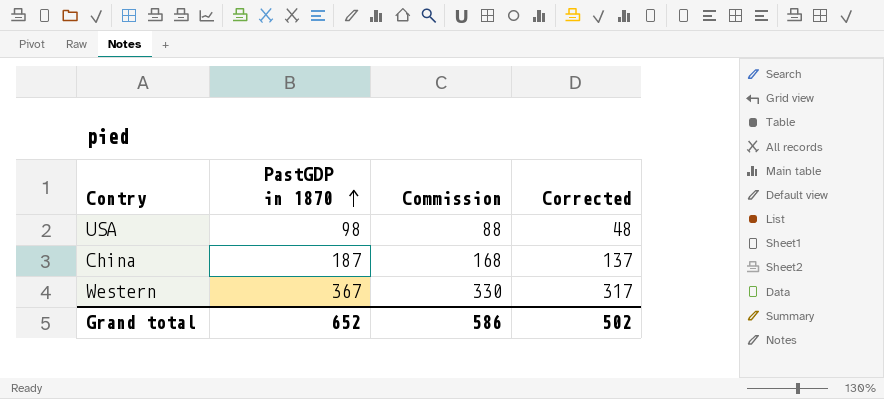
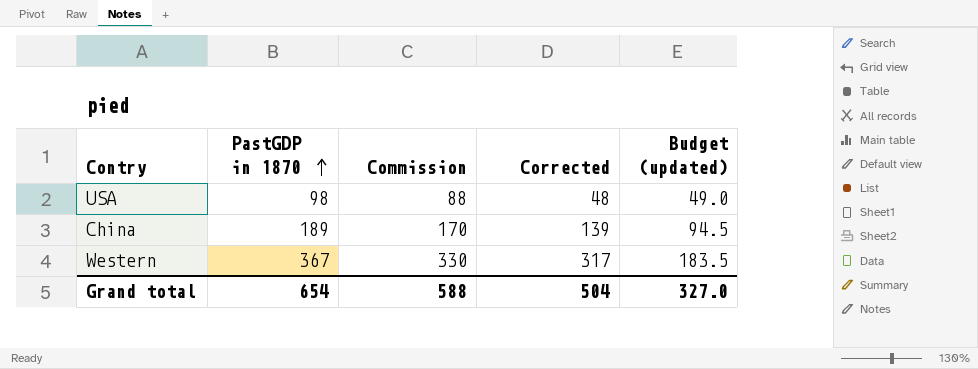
column Budget (updated) | formula: none -> [PastGDP in 1870] * 0.5
China | PastGDP in 1870: 187 -> 189
China | Commission: 168 -> 170
China | Corrected: 137 -> 139
Grand total | PastGDP in 1870: 652 -> 654
Grand total | Commission: 586 -> 588
Grand total | Corrected: 502 -> 504

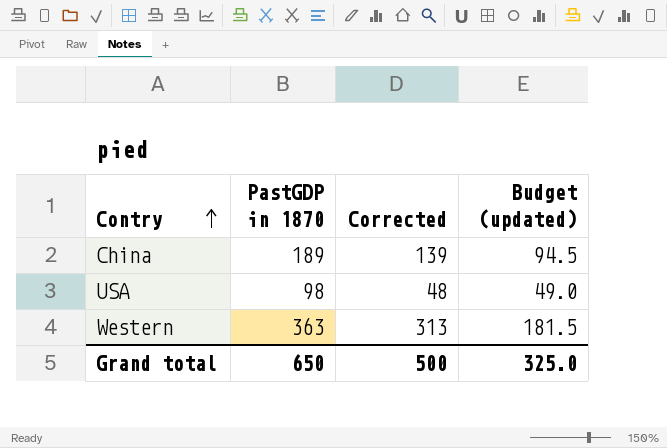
row order: PastGDP in 1870 ascending -> Contry ascending
column Commission | formula: [PastGDP in 1870] * 0.9 -> none
Western | PastGDP in 1870: 367 -> 363
Western | Corrected: 317 -> 313
Western | Budget (updated): 183.5 -> 181.5
Grand total | PastGDP in 1870: 654 -> 650
Grand total | Corrected: 504 -> 500
Grand total | Budget (updated): 327.0 -> 325.0

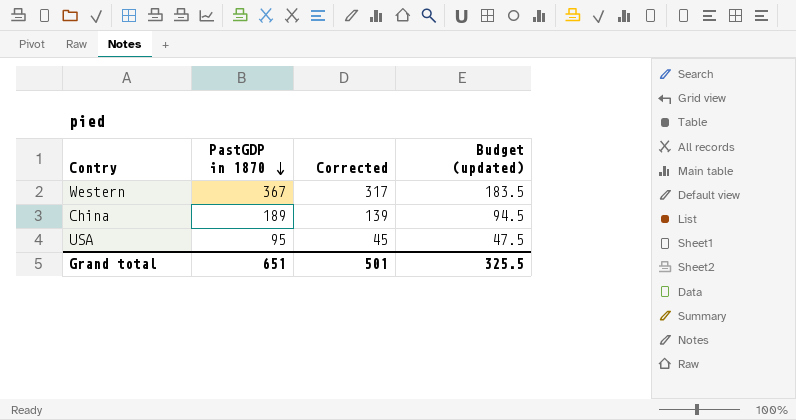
row order: Contry ascending -> PastGDP in 1870 descending
Western | PastGDP in 1870: 363 -> 367
Western | Corrected: 313 -> 317
Western | Budget (updated): 181.5 -> 183.5
USA | PastGDP in 1870: 98 -> 95
USA | Corrected: 48 -> 45
USA | Budget (updated): 49.0 -> 47.5
Grand total | PastGDP in 1870: 650 -> 651
Grand total | Corrected: 500 -> 501
Grand total | Budget (updated): 325.0 -> 325.5

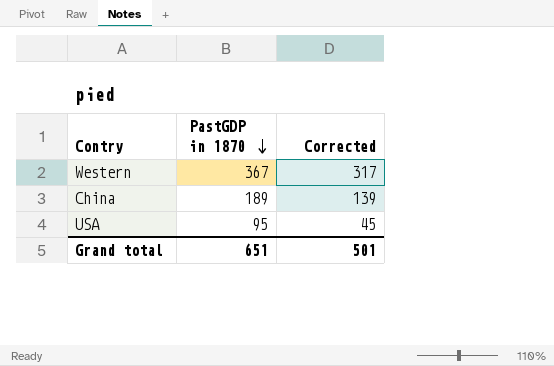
column Budget (updated) | formula: [PastGDP in 1870] * 0.5 -> none

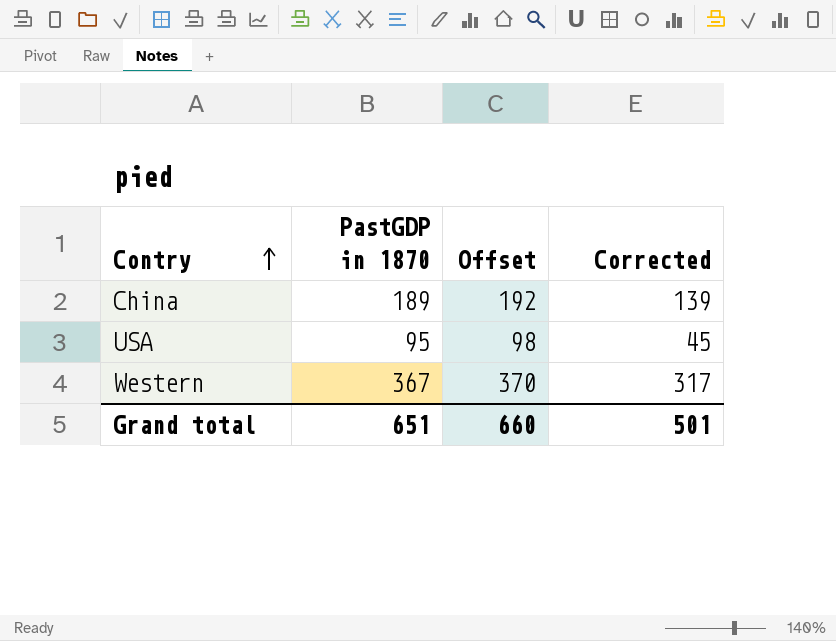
row order: PastGDP in 1870 descending -> Contry ascending
column Offset | formula: none -> [PastGDP in 1870] + 3

